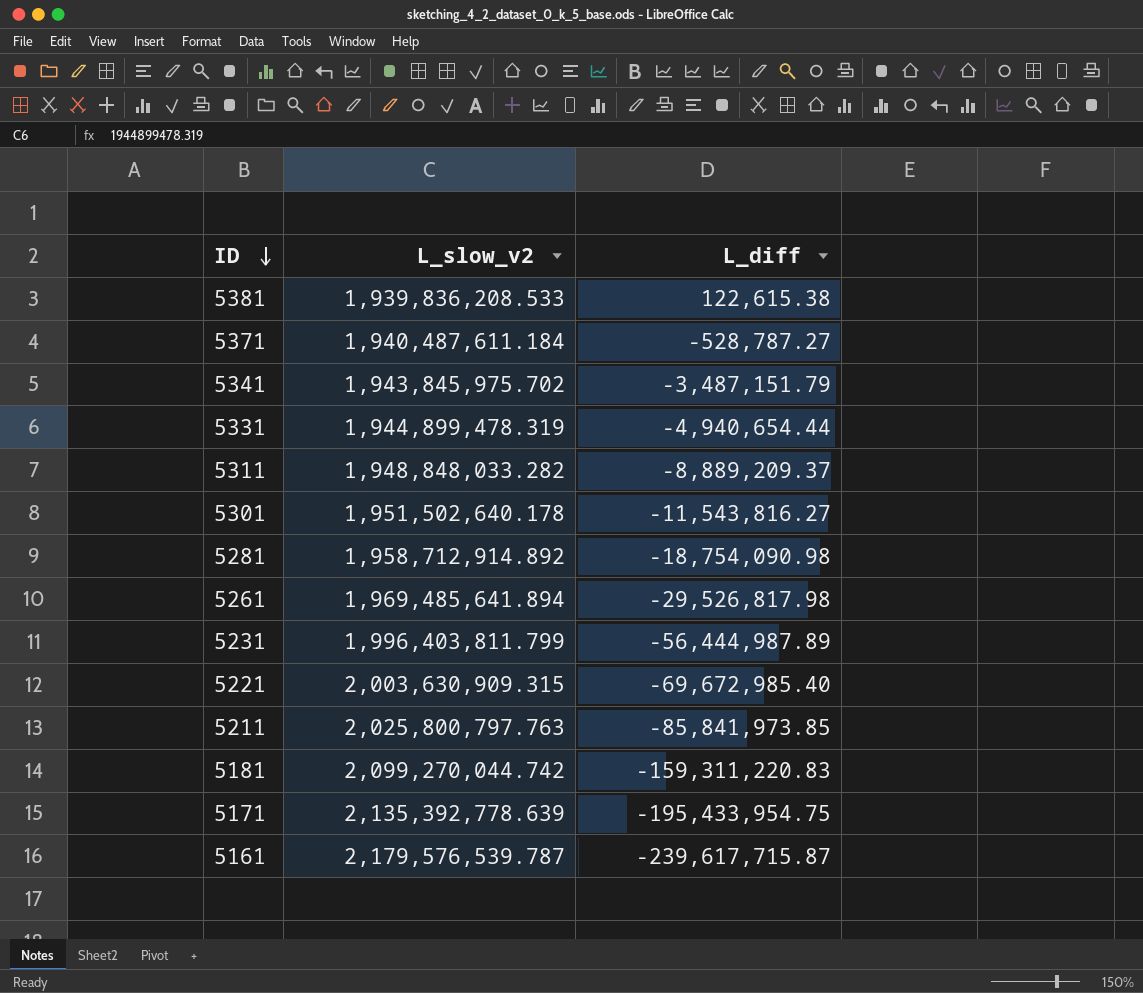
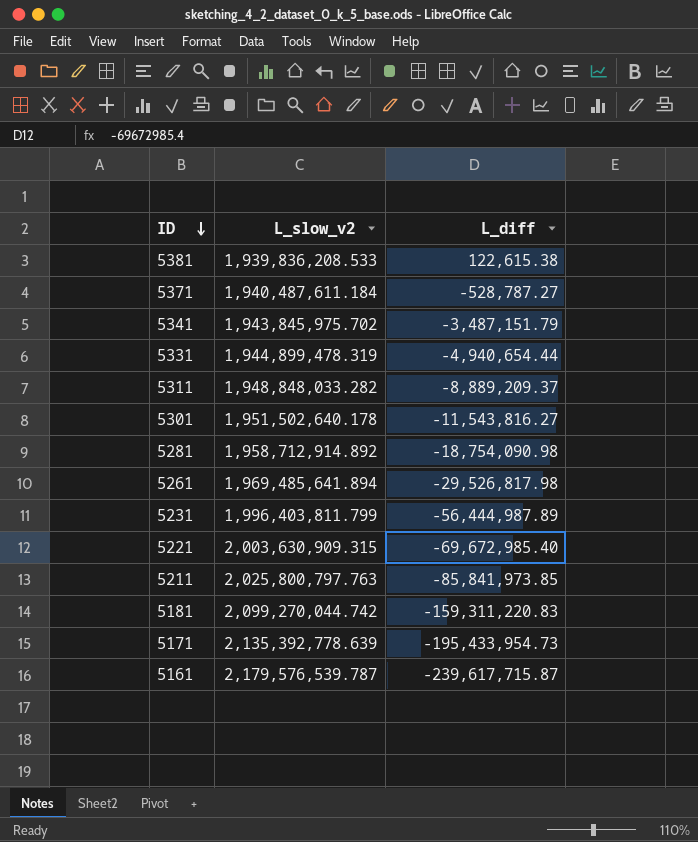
5171 | L_diff: -195,433,954.75 -> -195,433,954.73

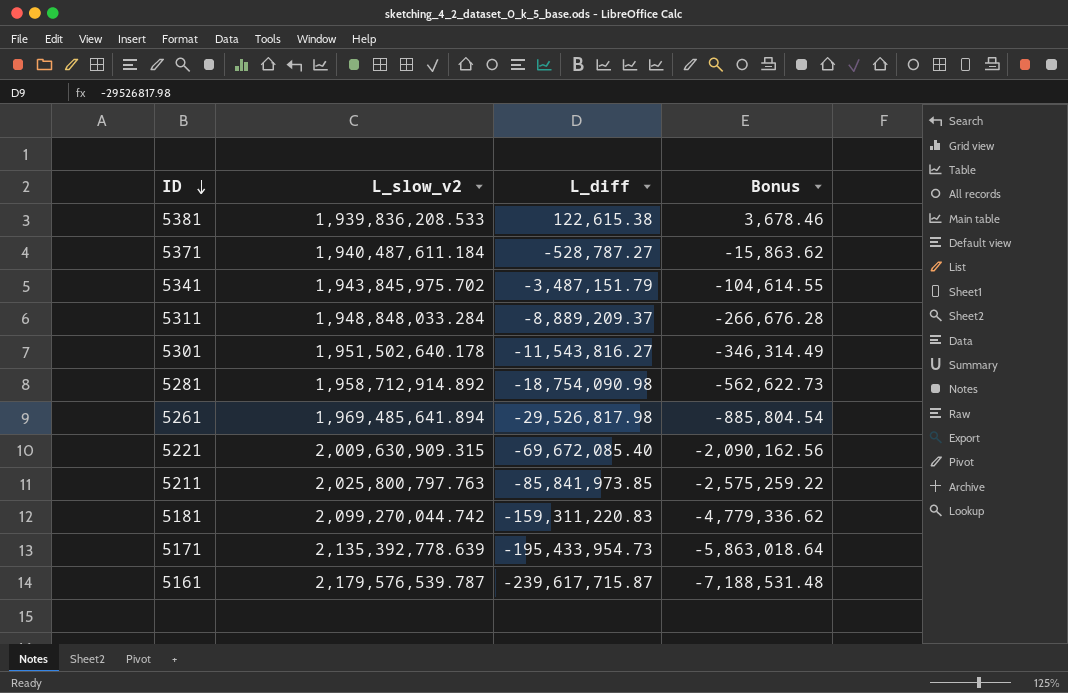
column Bonus | formula: none -> [L_diff] * 0.03
row 5331: 1,944,899,478.319 | -4,940,654.44 -> none
row 5231: 1,996,403,811.799 | -56,444,987.89 -> none
5311 | L_slow_v2: 1,948,848,033.282 -> 1,948,848,033.284
5221 | L_slow_v2: 2,003,630,909.315 -> 2,009,630,909.315
5221 | L_diff: -69,672,985.40 -> -69,672,085.40

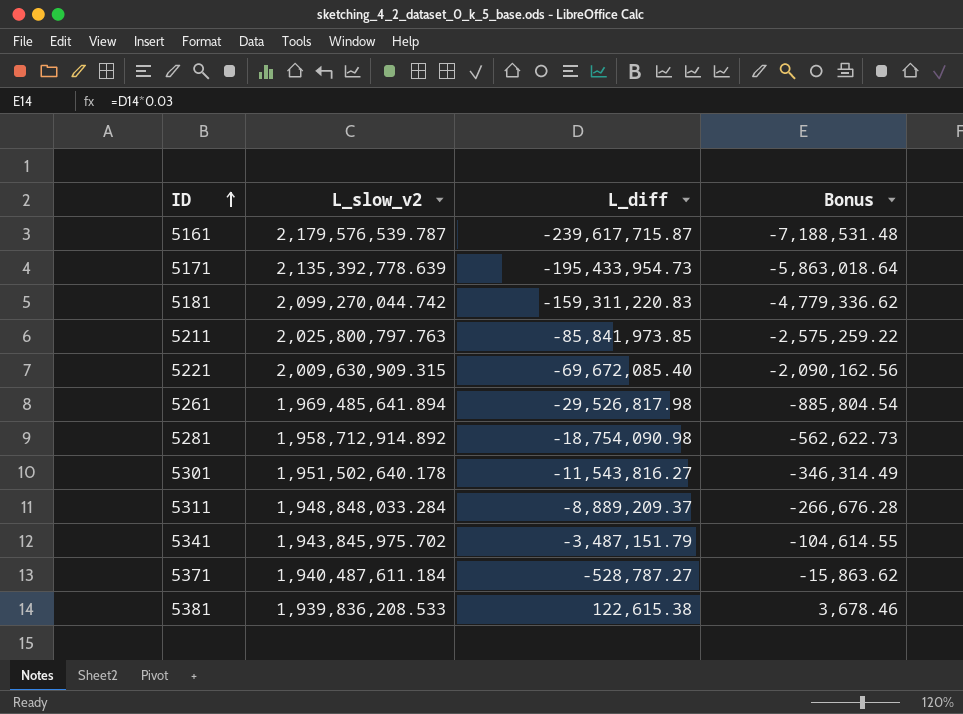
row order: ID descending -> ID ascending

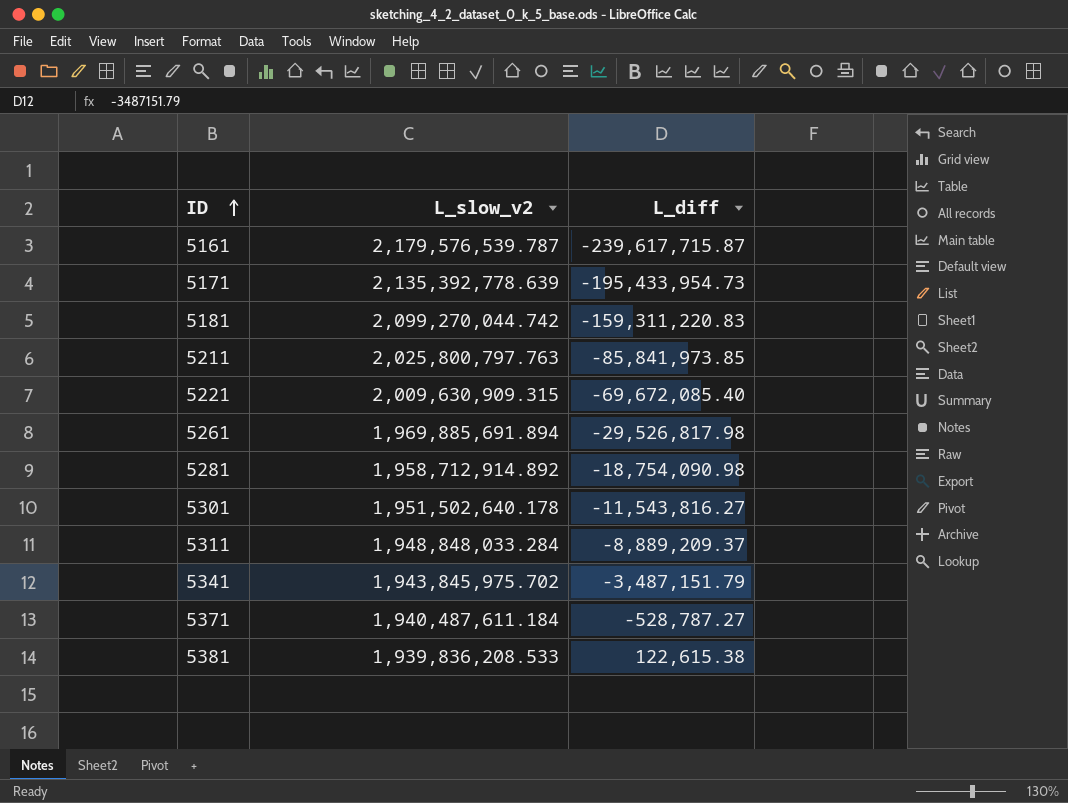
column Bonus | formula: [L_diff] * 0.03 -> none
5261 | L_slow_v2: 1,969,485,641.894 -> 1,969,885,691.894

